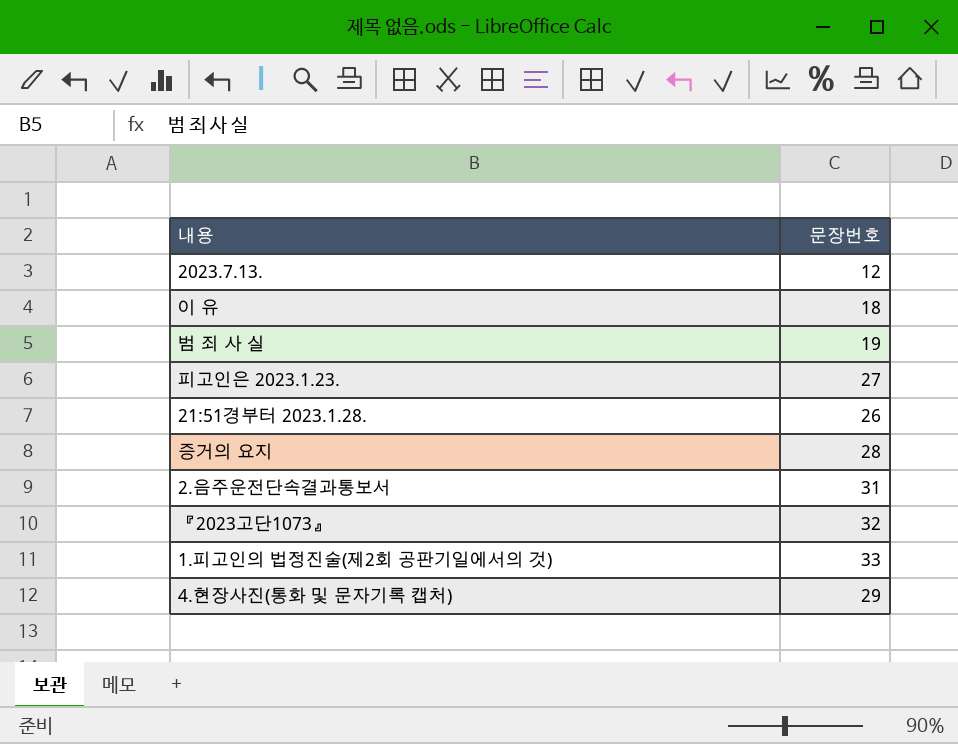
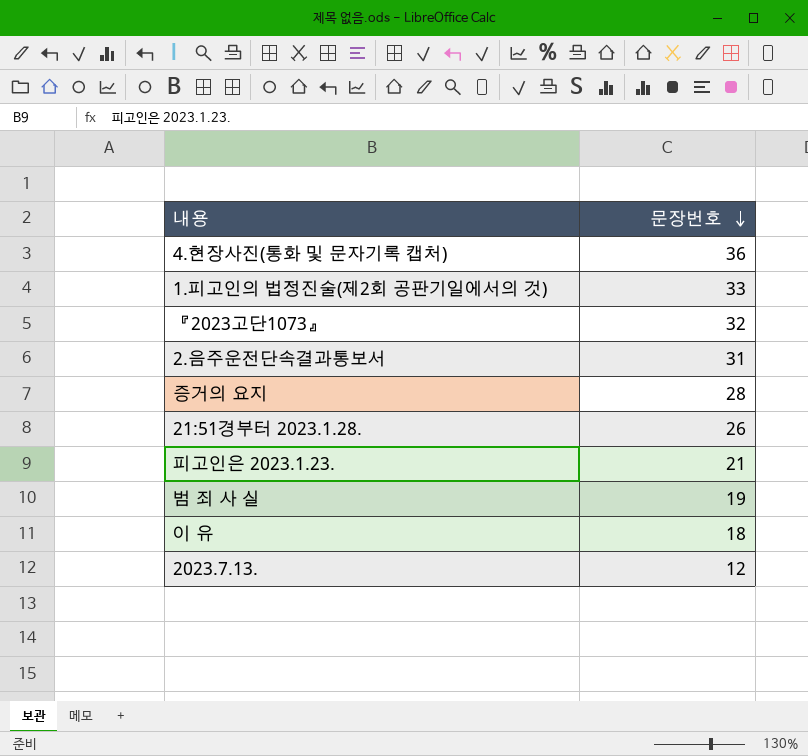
row order: none -> 문장번호 descending
4.현장사진(통화 및 문자기록 캡처) | 문장번호: 29 -> 36
피고인은 2023.1.23. | 문장번호: 27 -> 21

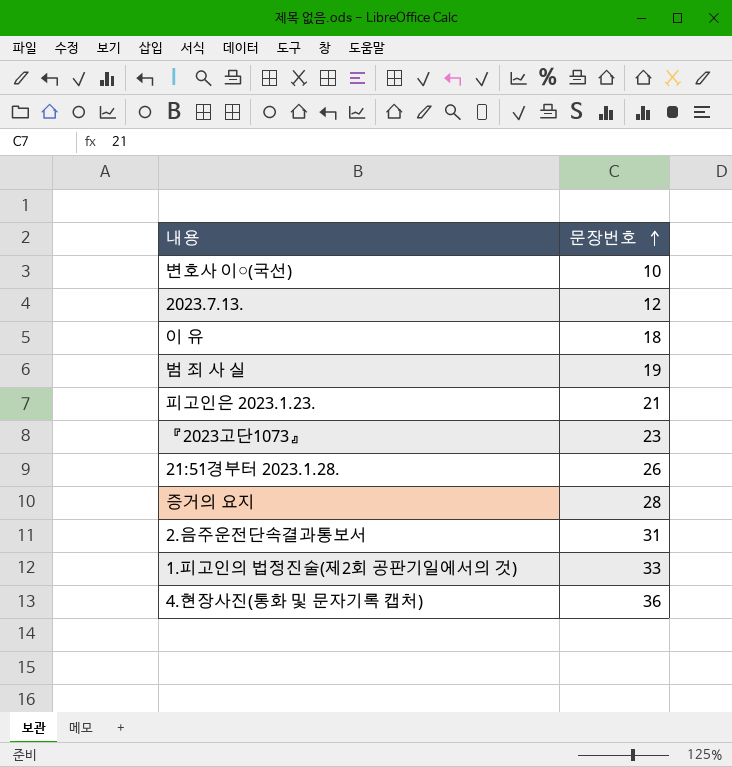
row order: 문장번호 descending -> 문장번호 ascending
row 변호사 이○(국선): none -> 10
『2023고단1073』 | 문장번호: 32 -> 23

